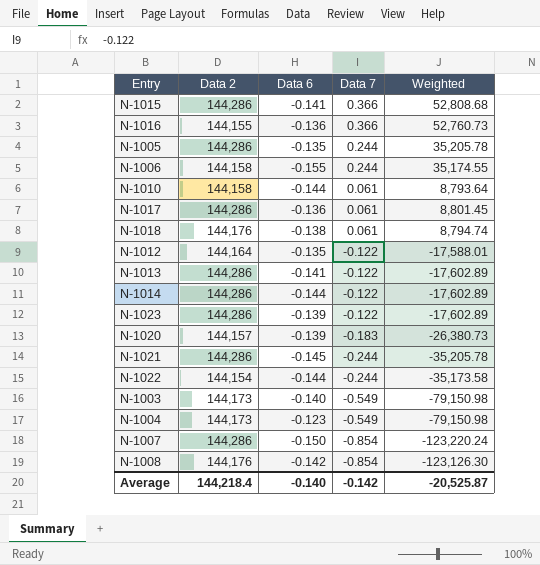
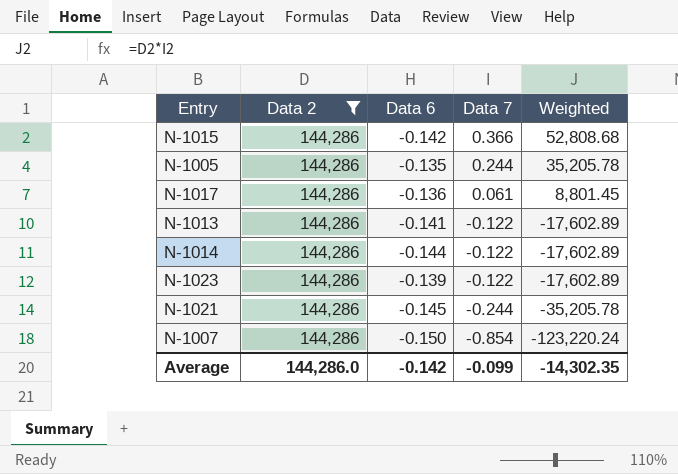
filter: none -> Data 2 = 144,286
N-1015 | Data 6: -0.141 -> -0.142
Average | Data 2: 144,218.4 -> 144,286.0
Average | Data 6: -0.140 -> -0.142
Average | Data 7: -0.142 -> -0.099
Average | Weighted: -20,525.87 -> -14,302.35

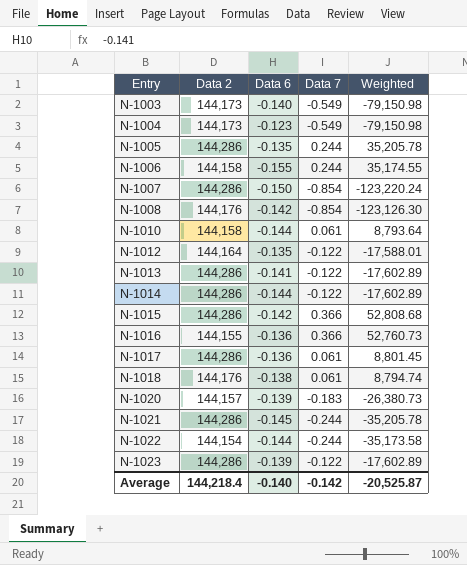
filter: Data 2 = 144,286 -> none
row order: Data 7 descending -> Entry ascending
Average | Data 2: 144,286.0 -> 144,218.4
Average | Data 6: -0.142 -> -0.140
Average | Data 7: -0.099 -> -0.142
Average | Weighted: -14,302.35 -> -20,525.87

